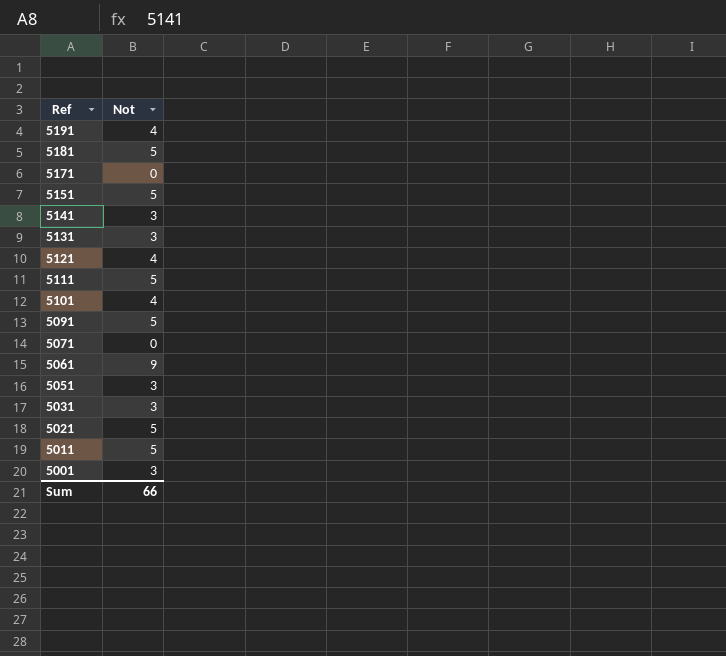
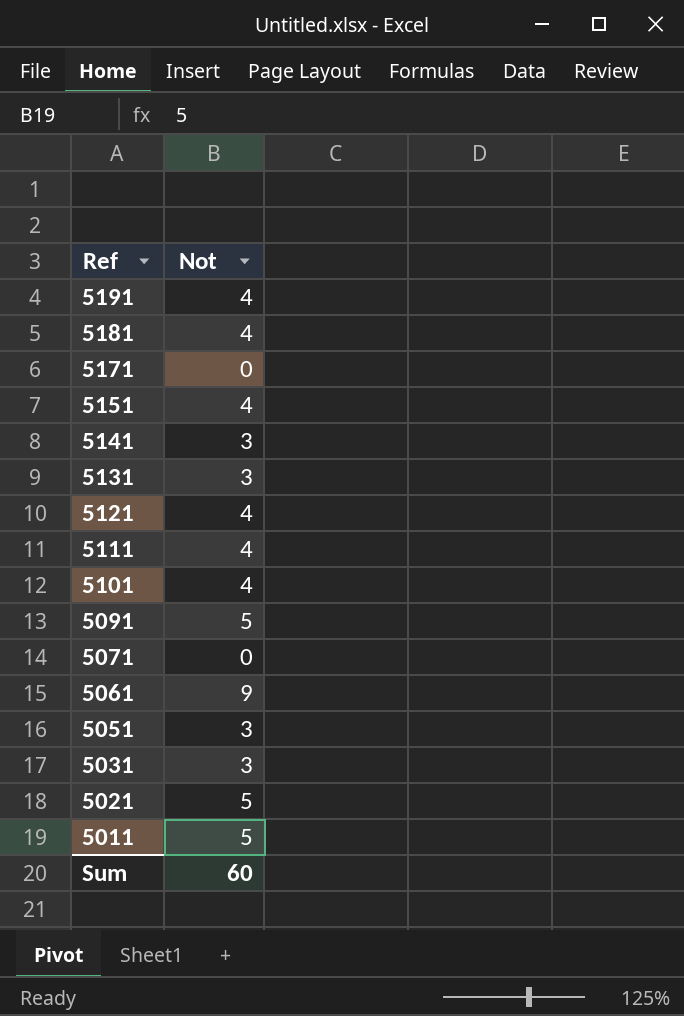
row 5001: 3 -> none
5181 | Not: 5 -> 4
5151 | Not: 5 -> 4
5111 | Not: 5 -> 4
Sum | Not: 66 -> 60

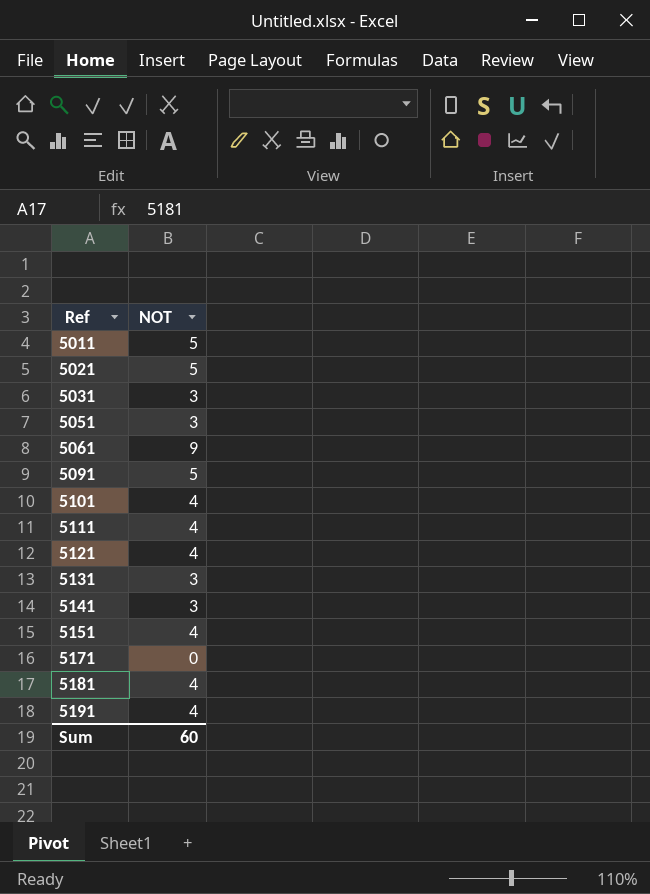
row order: Ref descending -> Ref ascending
column name: Not -> NOT
row 5071: 0 -> none

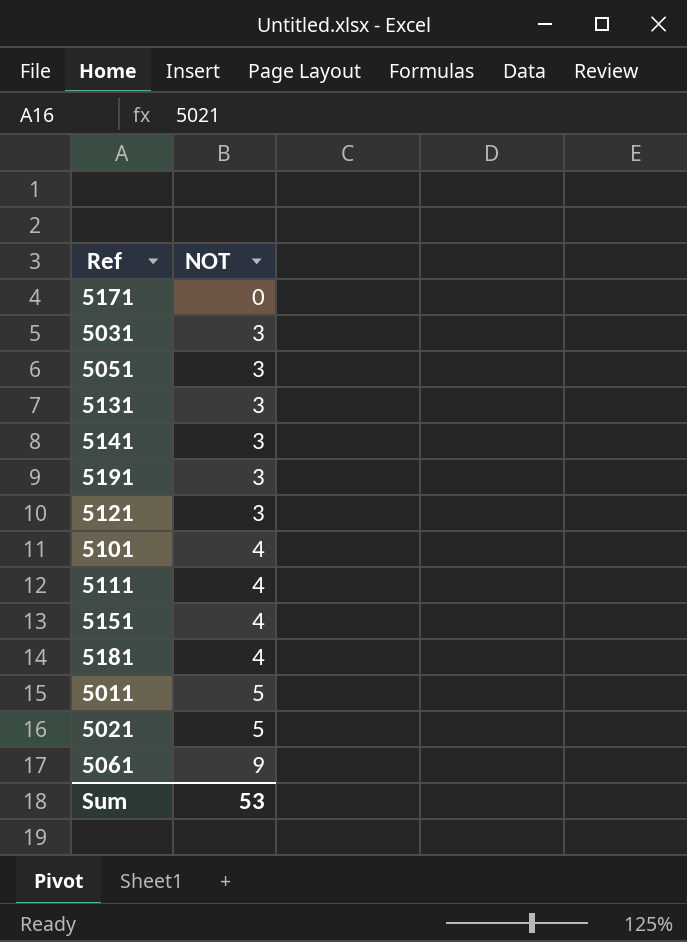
row order: Ref ascending -> NOT ascending
row 5091: 5 -> none
5191 | NOT: 4 -> 3
5121 | NOT: 4 -> 3
Sum | NOT: 60 -> 53

